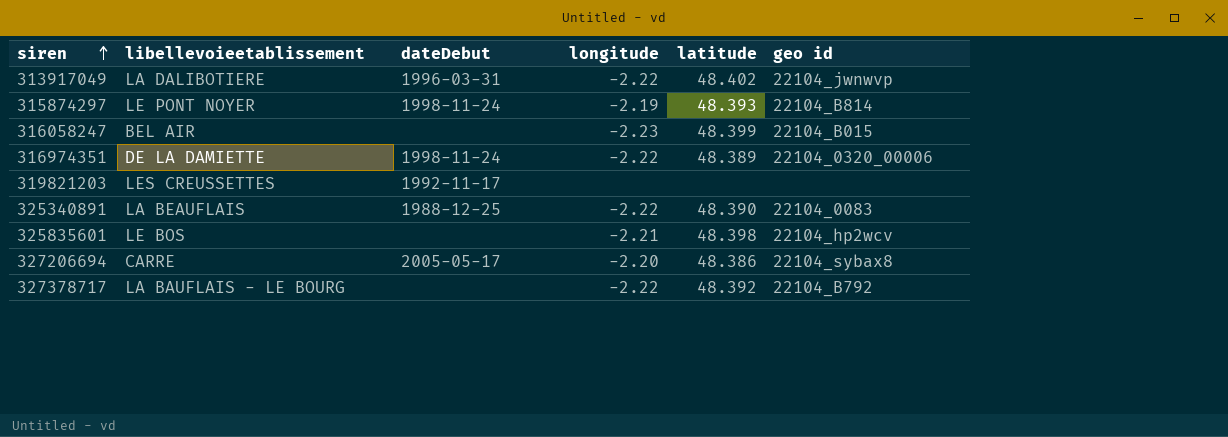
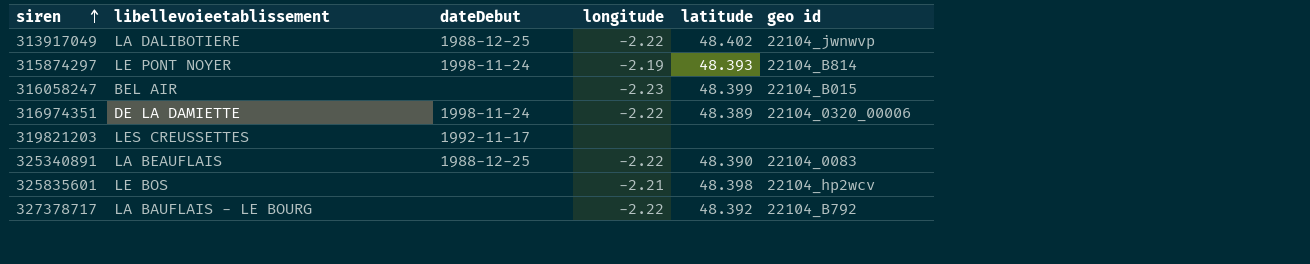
row 327206694: CARRE | 2005-05-17 | -2.20 | 48.386 | 22104_sybax8 -> none
313917049 | dateDebut: 1996-03-31 -> 1988-12-25

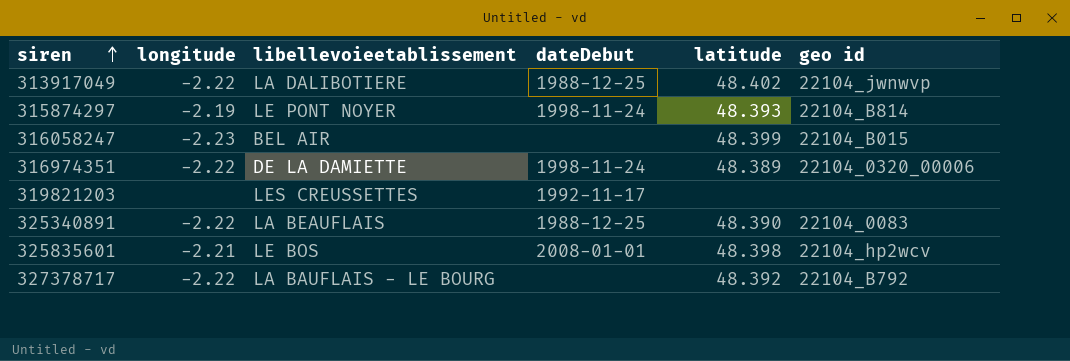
column longitude | position: 4 -> 2
325835601 | dateDebut: none -> 2008-01-01

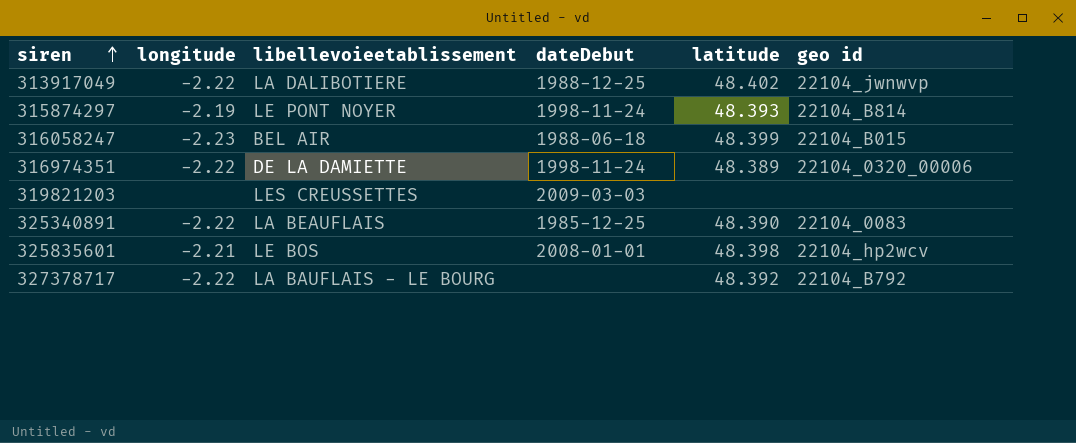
316058247 | dateDebut: none -> 1988-06-18
319821203 | dateDebut: 1992-11-17 -> 2009-03-03
325340891 | dateDebut: 1988-12-25 -> 1985-12-25

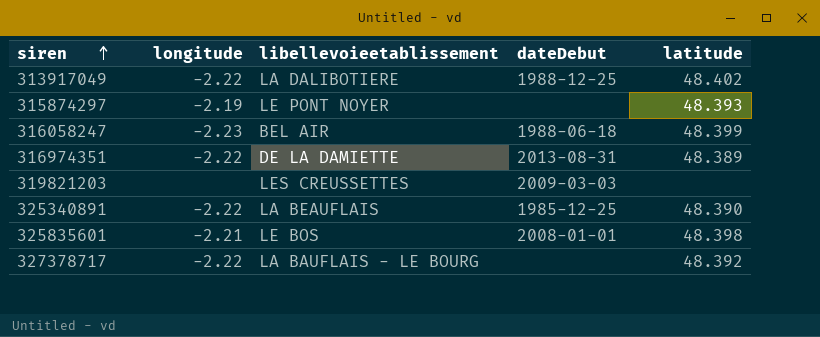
column geo id | position: 6 -> none
315874297 | dateDebut: 1998-11-24 -> none
316974351 | dateDebut: 1998-11-24 -> 2013-08-31

